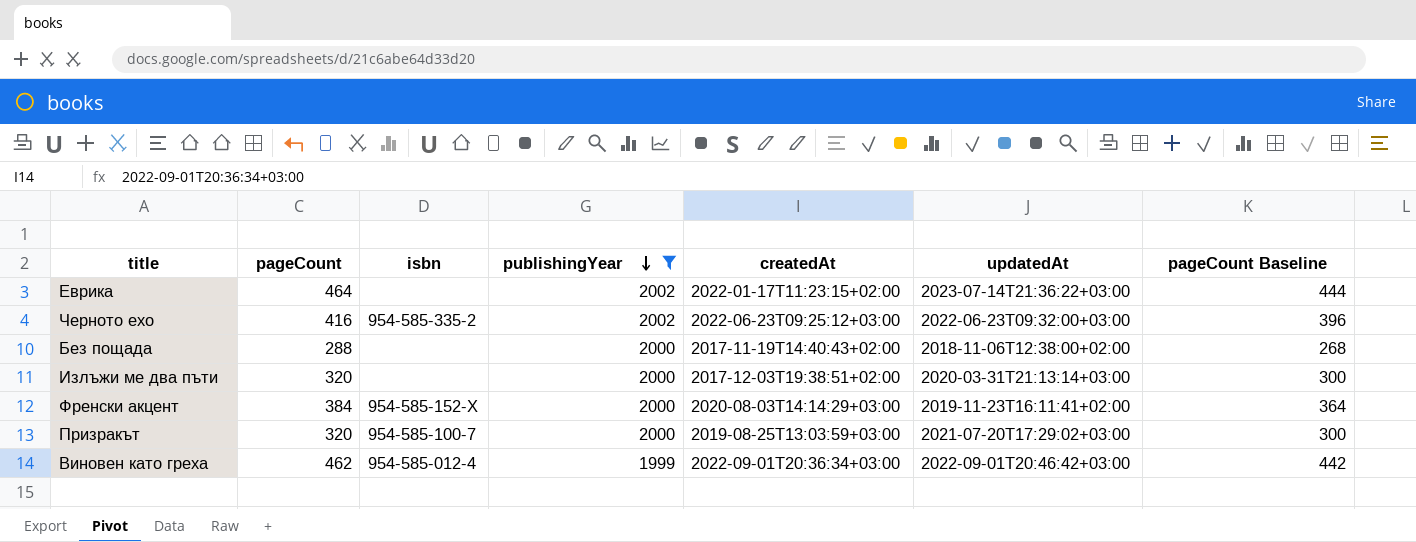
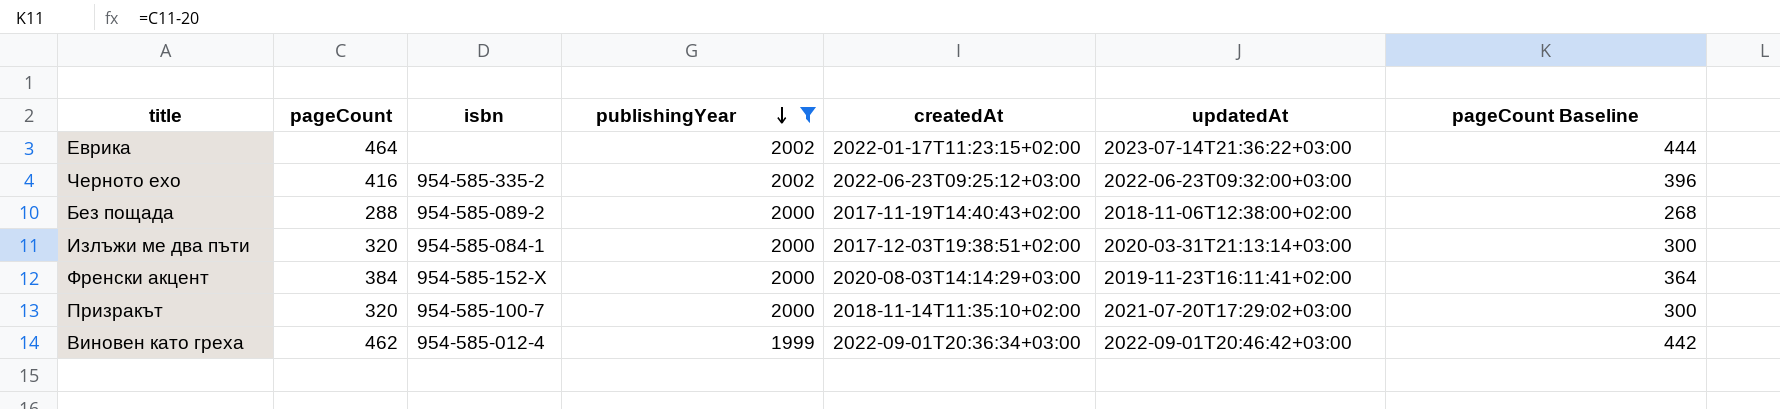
Без пощада | isbn: none -> 954-585-089-2
Излъжи ме два пъти | isbn: none -> 954-585-084-1
Призракът | createdAt: 2019-08-25T13:03:59+03:00 -> 2018-11-14T11:35:10+02:00

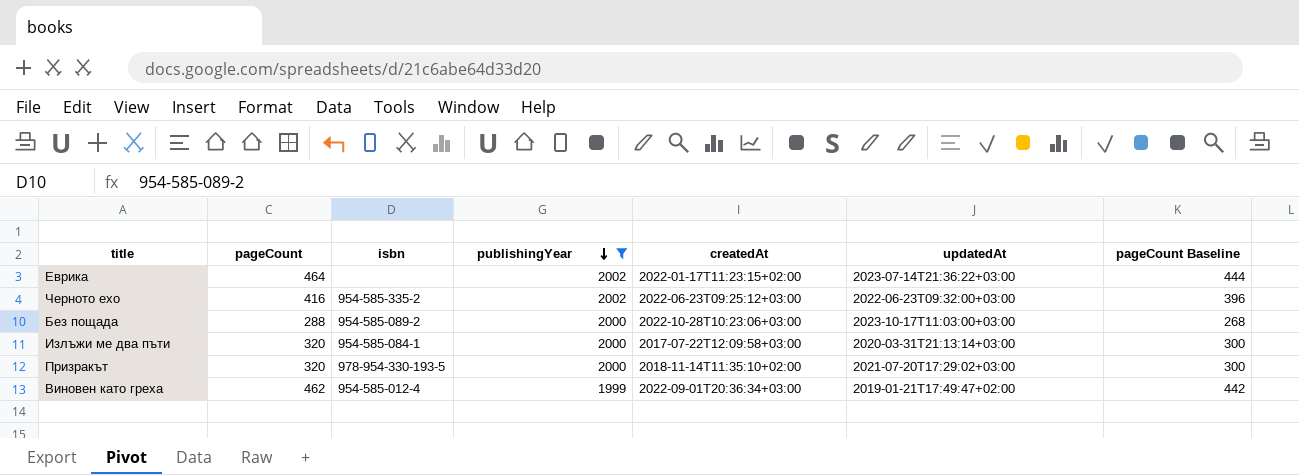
row Френски акцент: 384 | 954-585-152-X | 2000 | 2020-08-03T14:14:29+03:00 | 2019-11-23T16:11:41+02:00 | 364 -> none
Без пощада | createdAt: 2017-11-19T14:40:43+02:00 -> 2022-10-28T10:23:06+03:00
Без пощада | updatedAt: 2018-11-06T12:38:00+02:00 -> 2023-10-17T11:03:00+03:00
Излъжи ме два пъти | createdAt: 2017-12-03T19:38:51+02:00 -> 2017-07-22T12:09:58+03:00
Призракът | isbn: 954-585-100-7 -> 978-954-330-193-5
Виновен като греха | updatedAt: 2022-09-01T20:46:42+03:00 -> 2019-01-21T17:49:47+02:00

